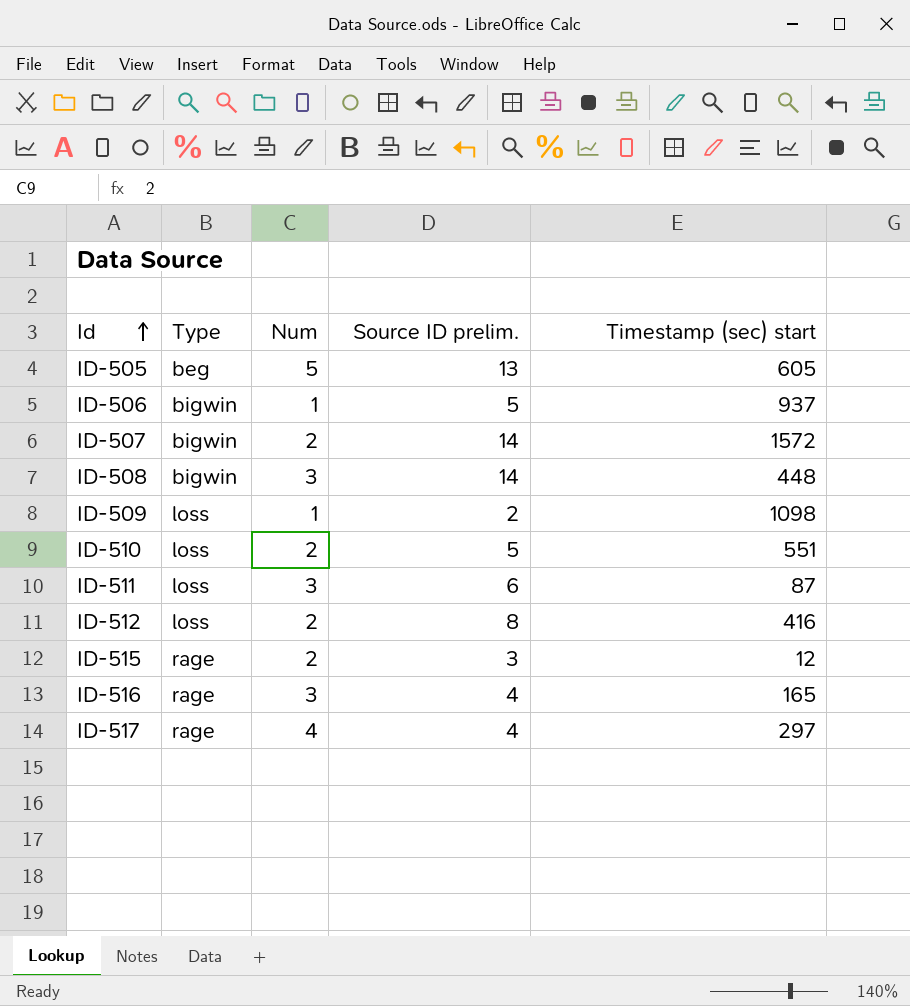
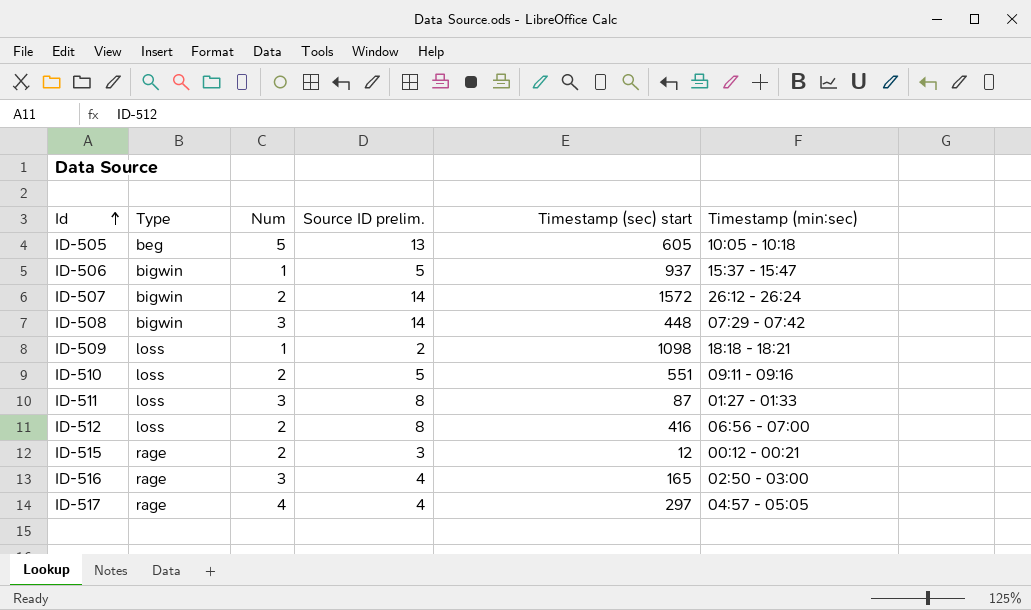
column Timestamp (min:sec) | position: none -> 6
ID-511 | Source ID prelim.: 6 -> 8

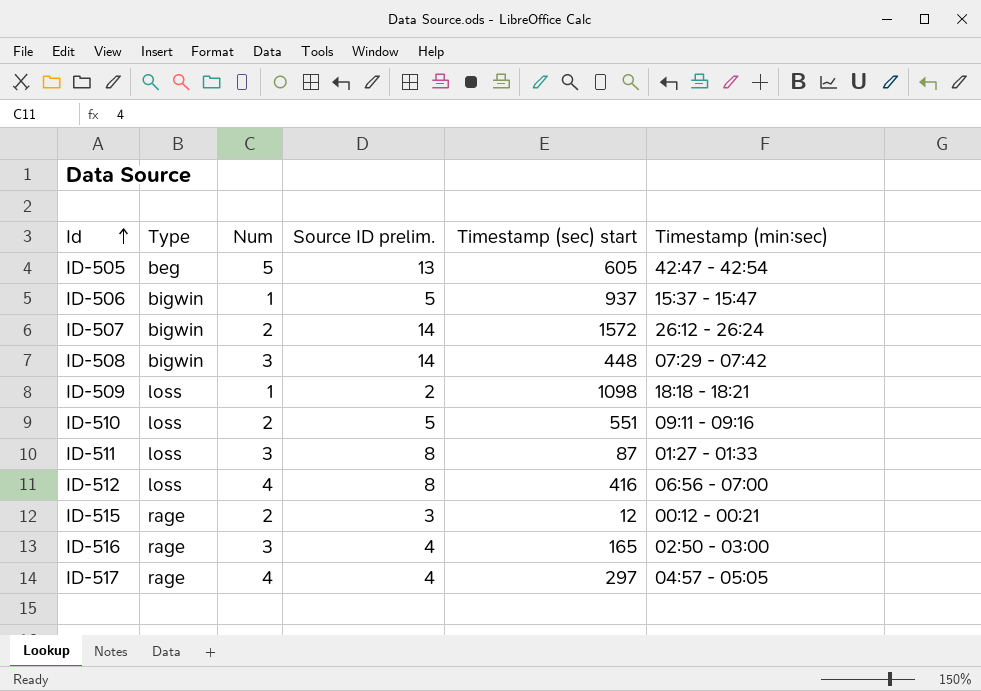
ID-505 | Timestamp (min:sec): 10:05 - 10:18 -> 42:47 - 42:54
ID-512 | Num: 2 -> 4

